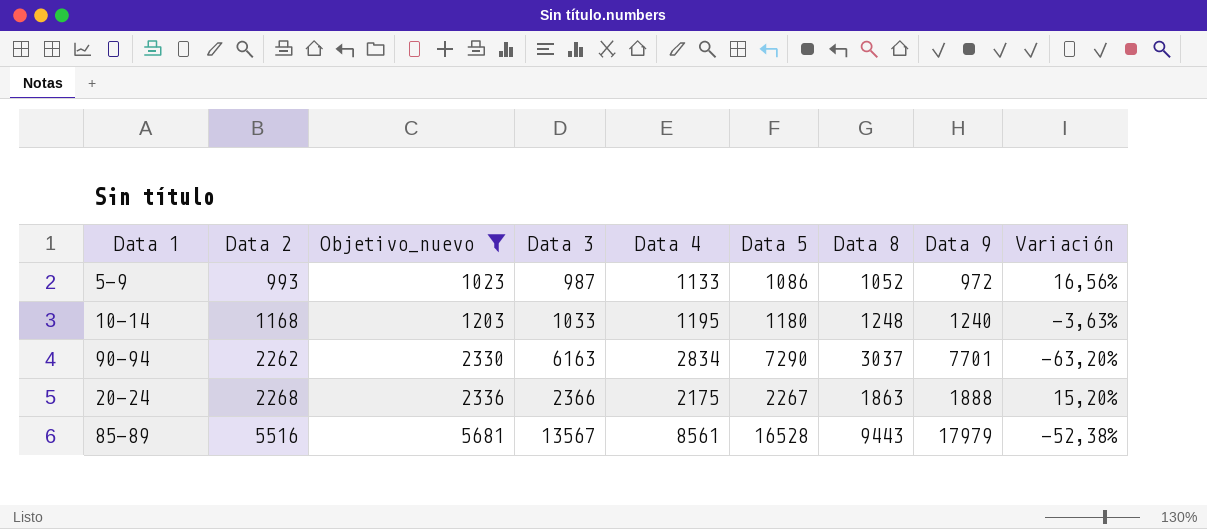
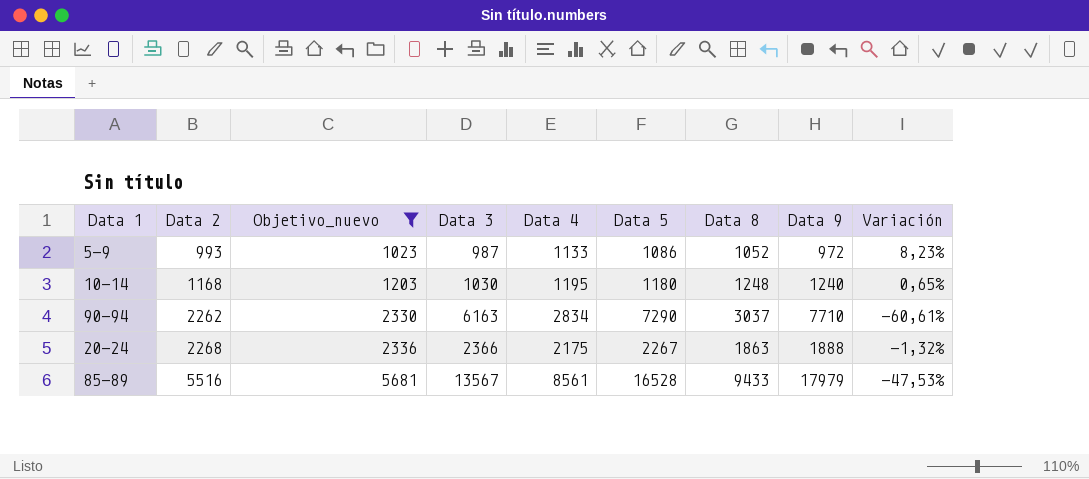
column Variación | formula: ([Data 4] - [Data 9]) / [Data 9] -> ([Data 8] - [Data 9]) / [Data 9]
10-14 | Data 3: 1033 -> 1030
90-94 | Data 9: 7701 -> 7710
85-89 | Data 8: 9443 -> 9433

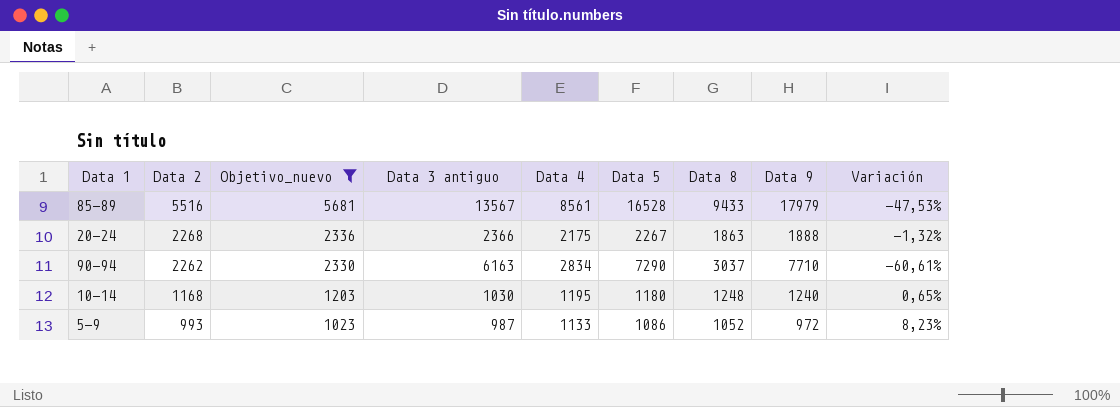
row order: Data 2 ascending -> Data 2 descending
column name: Data 3 -> Data 3 antiguo

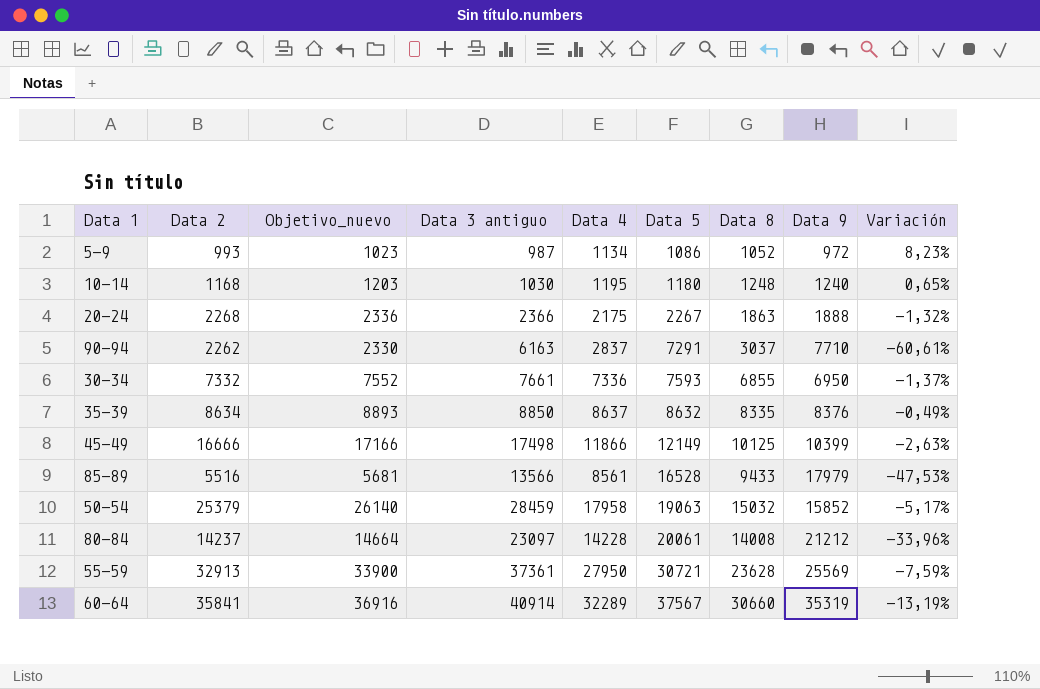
filter: Objetivo_nuevo <= 5681 -> none
row order: Data 2 descending -> Data 5 ascending
5-9 | Data 4: 1133 -> 1134
90-94 | Data 4: 2834 -> 2837
90-94 | Data 5: 7290 -> 7291
85-89 | Data 3 antiguo: 13567 -> 13566

